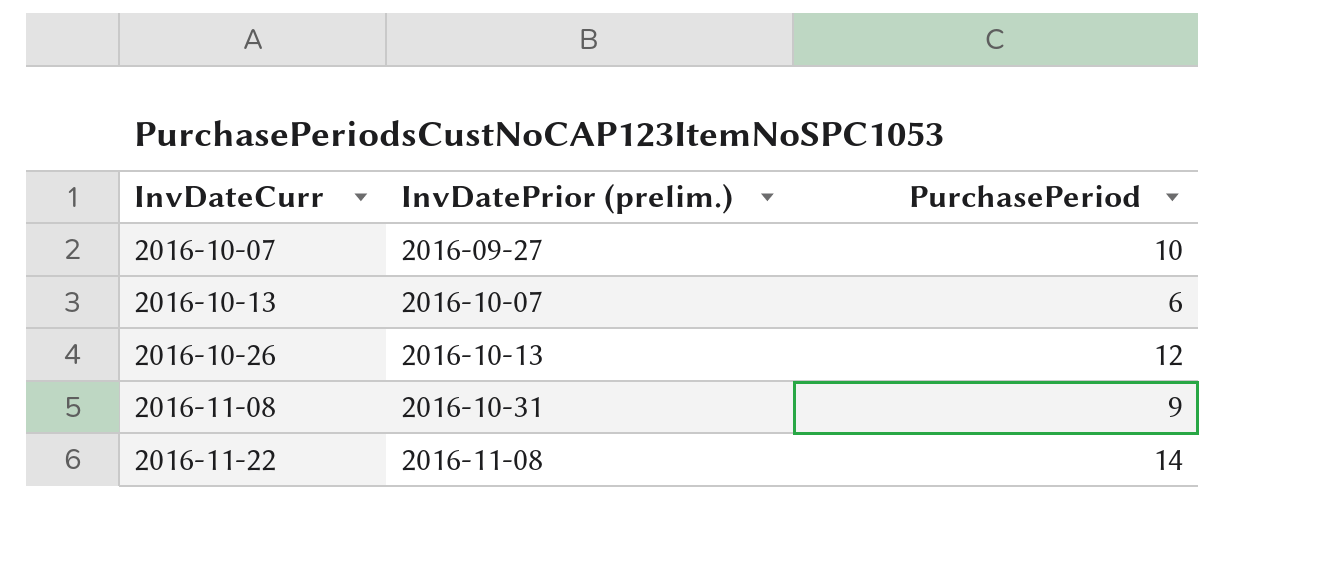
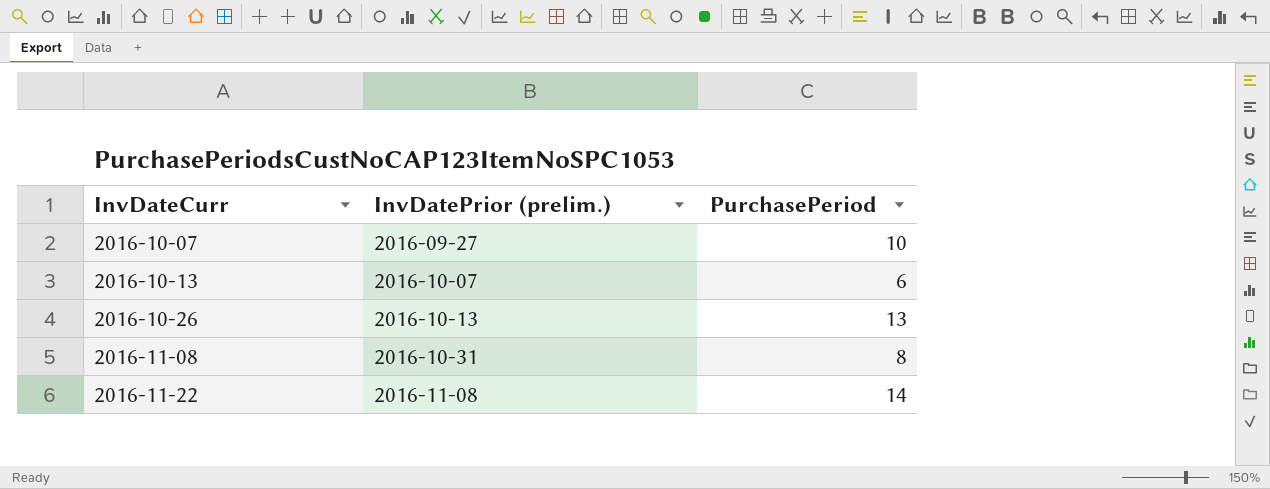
2016-10-26 | PurchasePeriod: 12 -> 13
2016-11-08 | PurchasePeriod: 9 -> 8

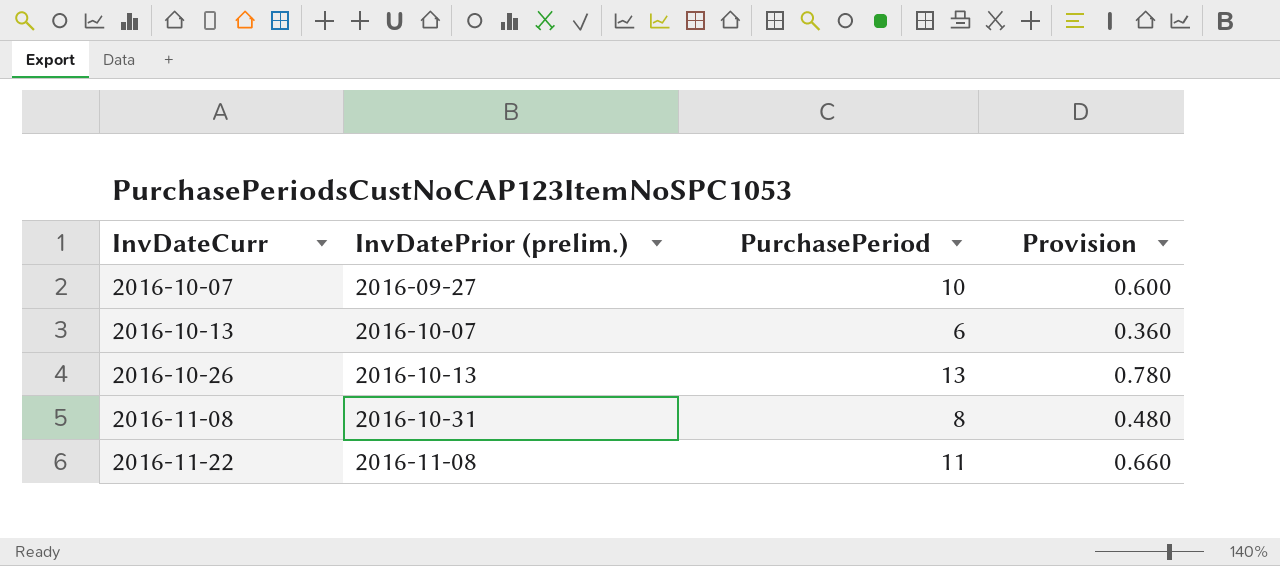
column Provision | formula: none -> [PurchasePeriod] * 0.06
2016-11-22 | PurchasePeriod: 14 -> 11

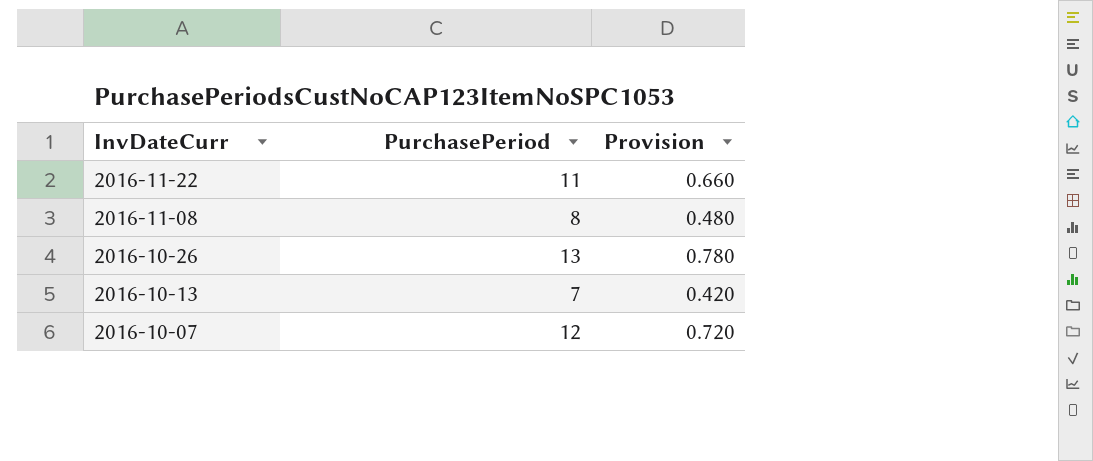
row order: InvDateCurr ascending -> InvDateCurr descending
column InvDatePrior (prelim.) | position: 2 -> none
2016-10-13 | PurchasePeriod: 6 -> 7
2016-10-13 | Provision: 0.360 -> 0.420
2016-10-07 | PurchasePeriod: 10 -> 12
2016-10-07 | Provision: 0.600 -> 0.720

